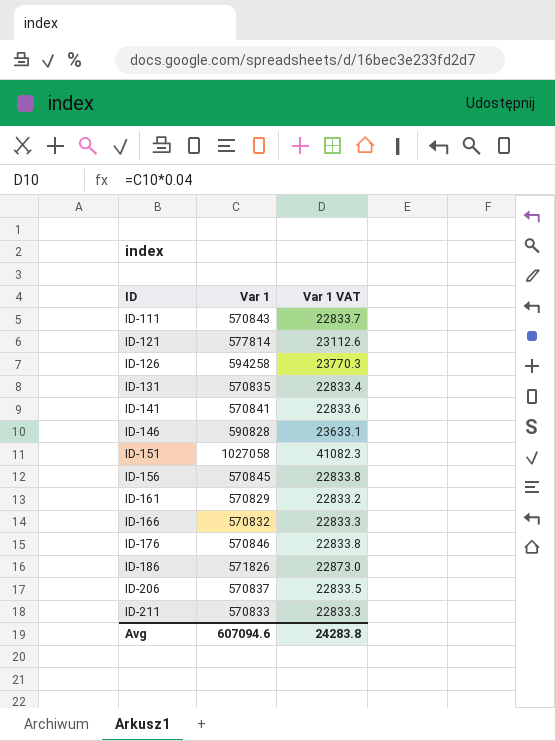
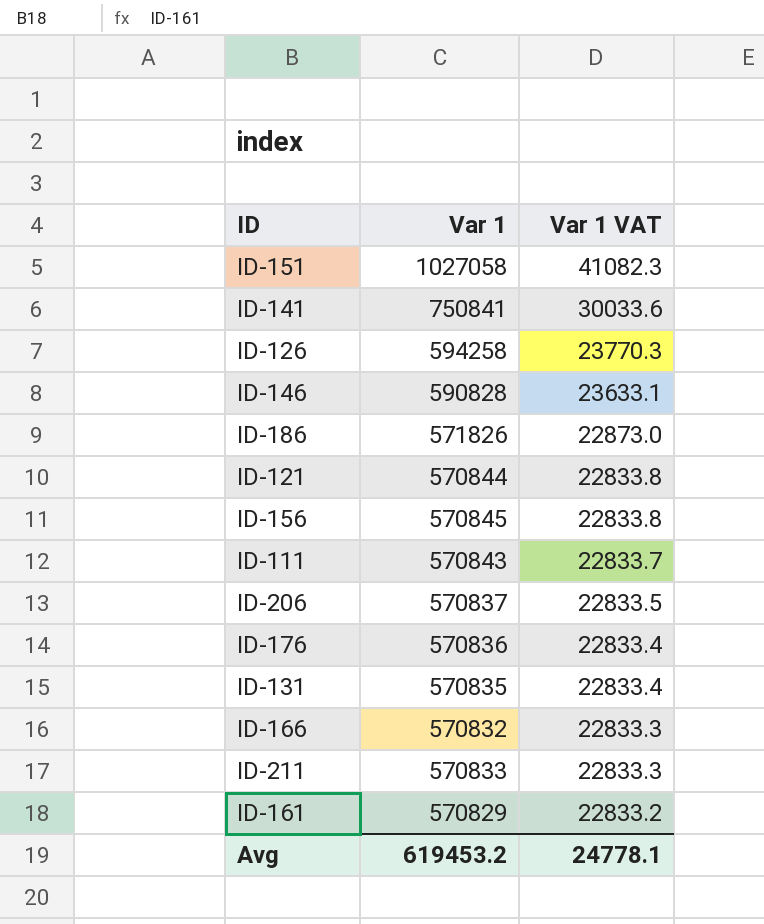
row order: ID ascending -> Var 1 VAT descending
ID-141 | Var 1: 570841 -> 750841
ID-141 | Var 1 VAT: 22833.6 -> 30033.6
ID-121 | Var 1: 577814 -> 570844
ID-121 | Var 1 VAT: 23112.6 -> 22833.8
ID-176 | Var 1: 570846 -> 570836
ID-176 | Var 1 VAT: 22833.8 -> 22833.4
Avg | Var 1: 607094.6 -> 619453.2
Avg | Var 1 VAT: 24283.8 -> 24778.1

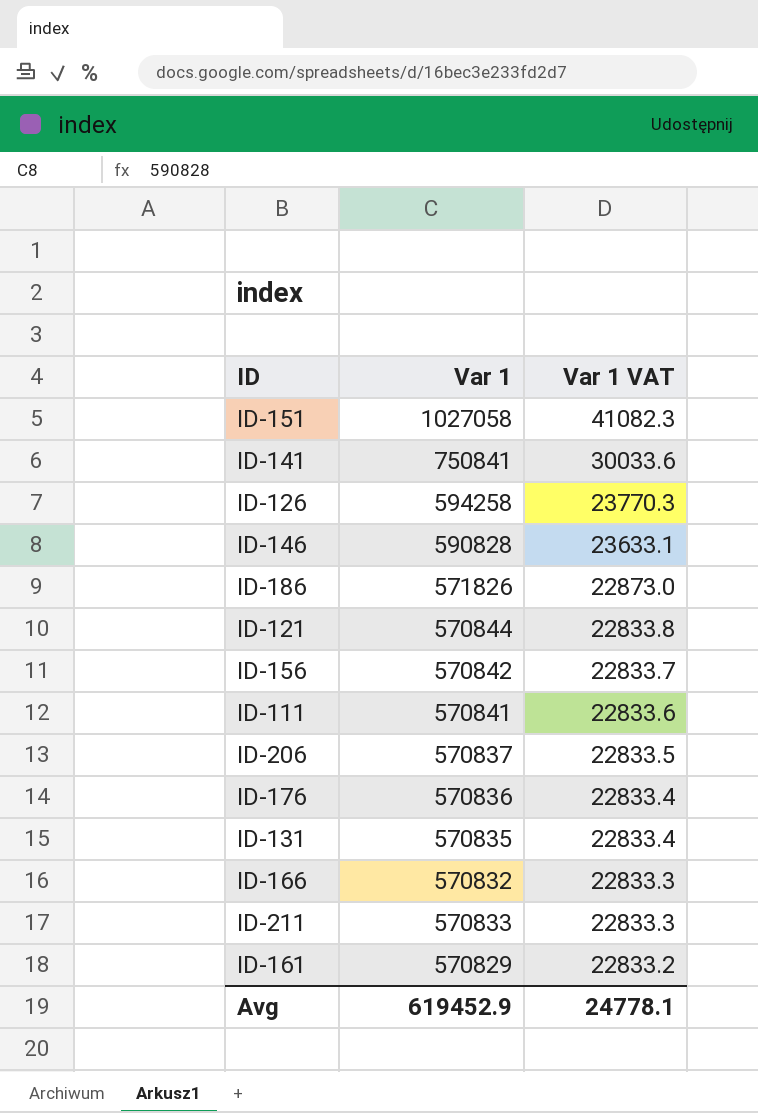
ID-156 | Var 1: 570845 -> 570842
ID-156 | Var 1 VAT: 22833.8 -> 22833.7
ID-111 | Var 1: 570843 -> 570841
ID-111 | Var 1 VAT: 22833.7 -> 22833.6
Avg | Var 1: 619453.2 -> 619452.9

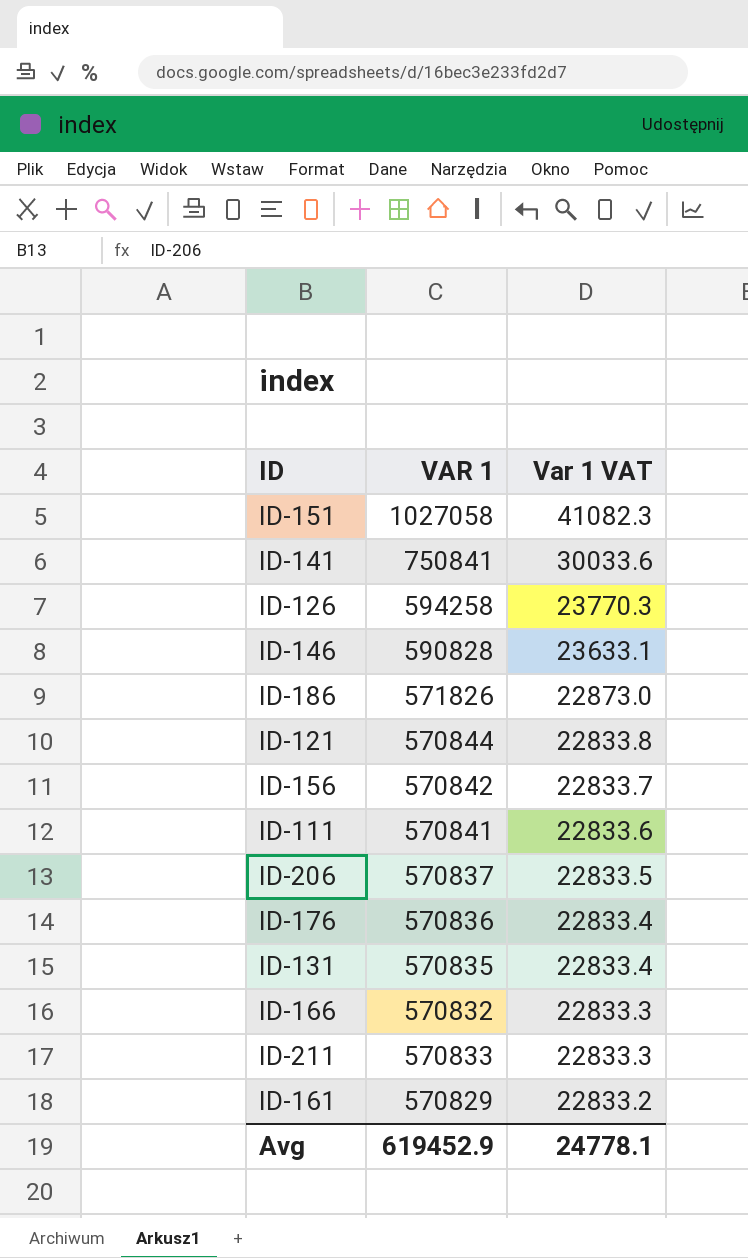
column name: Var 1 -> VAR 1

